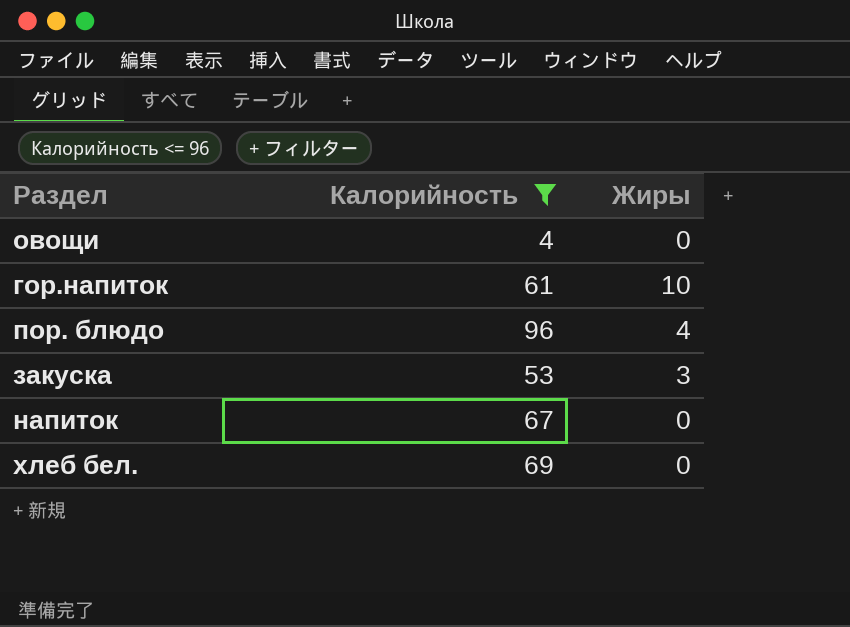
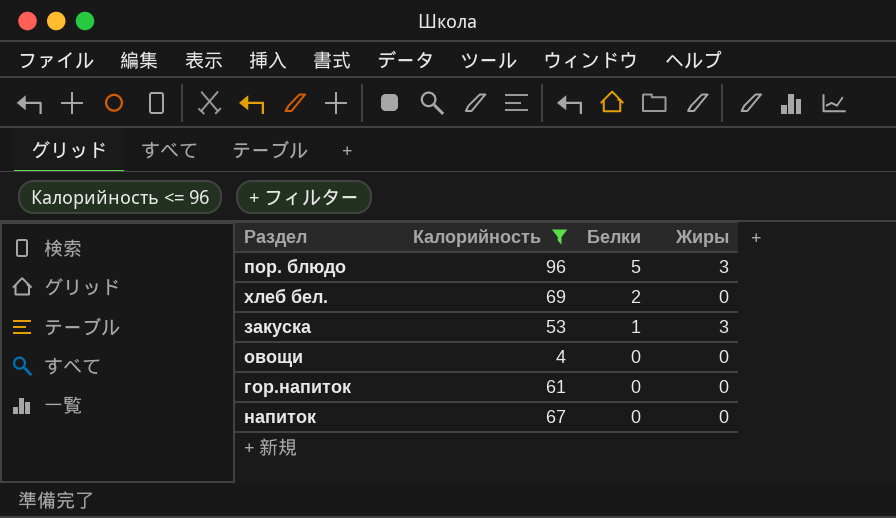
row order: none -> Белки descending
column Белки | position: none -> 3
пор. блюдо | Жиры: 4 -> 3
гор.напиток | Жиры: 10 -> 0

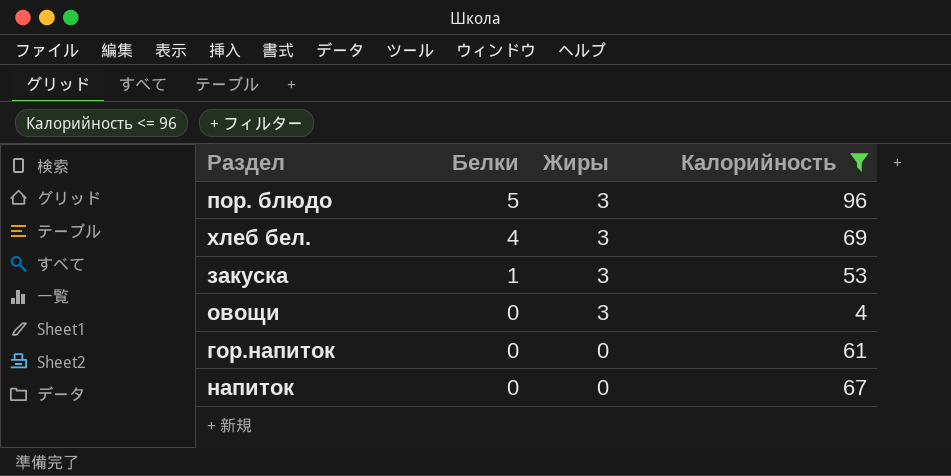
column Калорийность | position: 2 -> 4
хлеб бел. | Белки: 2 -> 4
хлеб бел. | Жиры: 0 -> 3
овощи | Жиры: 0 -> 3

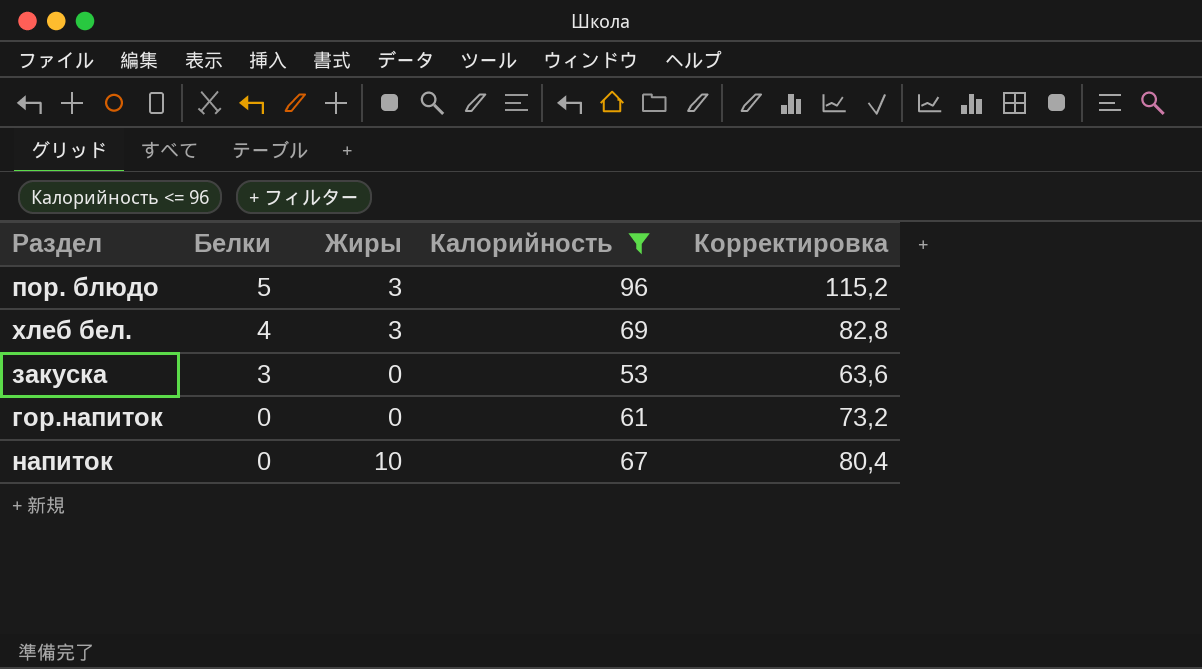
column Корректировка | formula: none -> [Калорийность] * 1,2
row овощи: 0 | 3 | 4 -> none
закуска | Белки: 1 -> 3
закуска | Жиры: 3 -> 0
напиток | Жиры: 0 -> 10

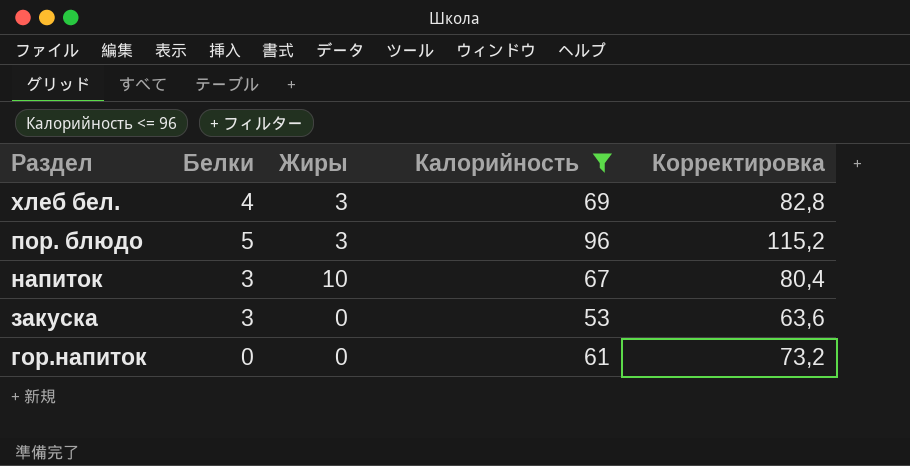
row order: Белки descending -> Раздел descending
напиток | Белки: 0 -> 3

